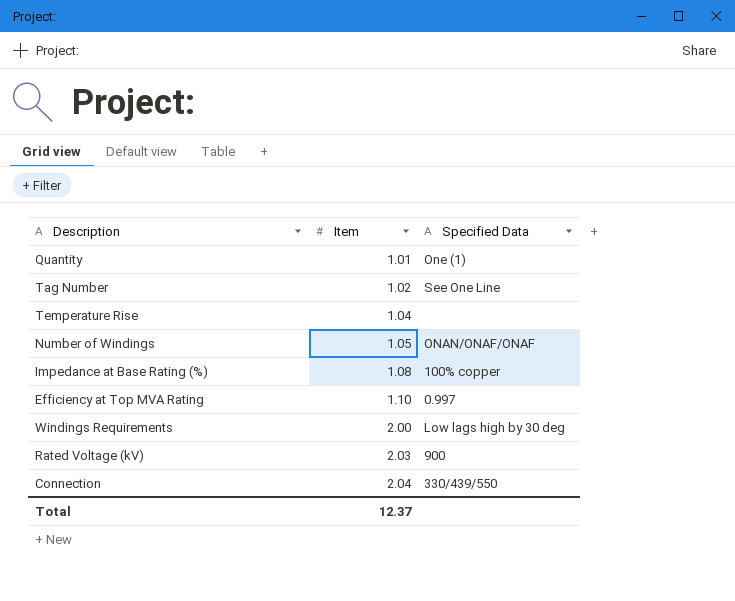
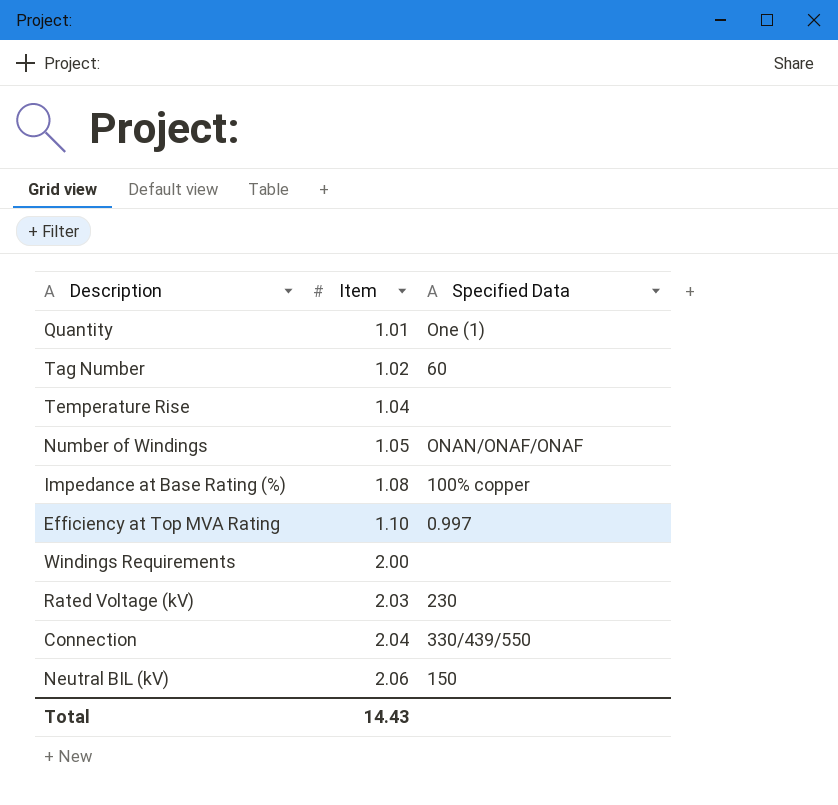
Tag Number | Specified Data: See One Line -> 60
Windings Requirements | Specified Data: Low lags high by 30 deg -> none
Rated Voltage (kV) | Specified Data: 900 -> 230
row Neutral BIL (kV): none -> 2.06 | 150
Total | Item: 12.37 -> 14.43

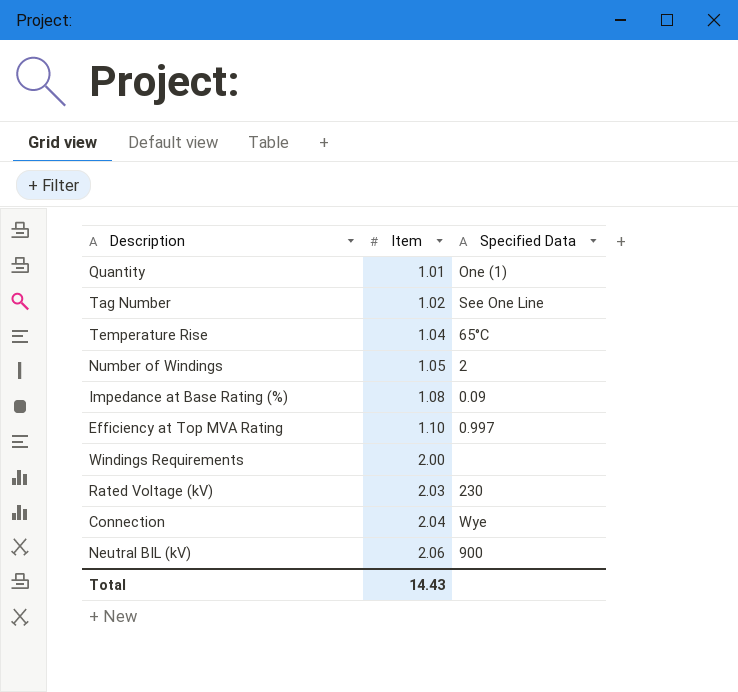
Tag Number | Specified Data: 60 -> See One Line
Temperature Rise | Specified Data: none -> 65°C
Number of Windings | Specified Data: ONAN/ONAF/ONAF -> 2
Impedance at Base Rating (%) | Specified Data: 100% copper -> 0.09
Connection | Specified Data: 330/439/550 -> Wye
Neutral BIL (kV) | Specified Data: 150 -> 900

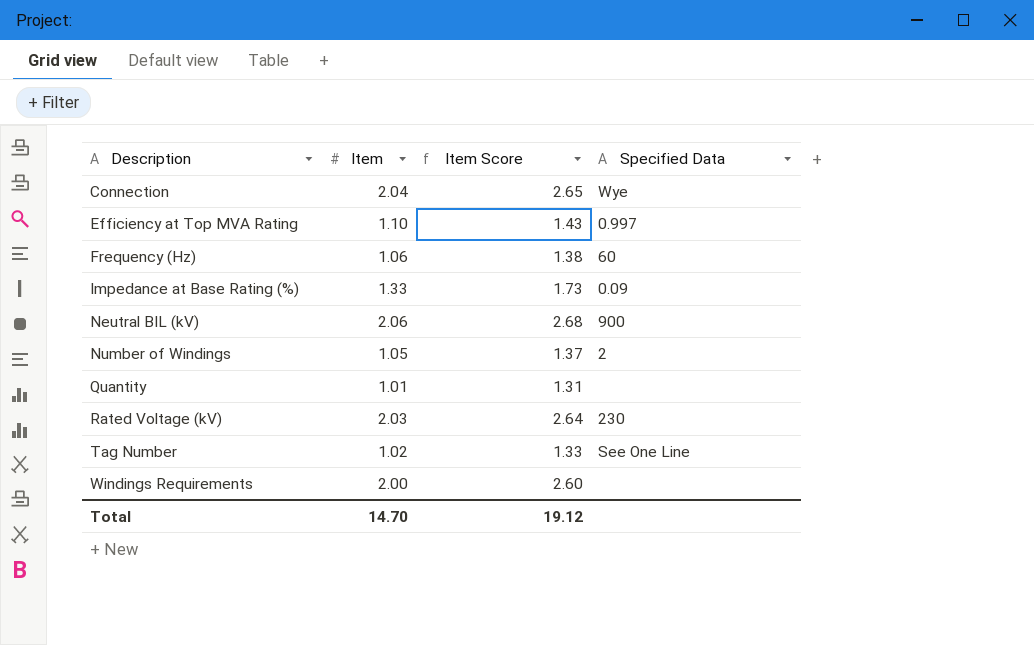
row order: Item ascending -> Description ascending
column Item Score | formula: none -> [Item] * 1.3
row Temperature Rise: 1.04 | 65°C -> none
row Frequency (Hz): none -> 1.06 | 1.38 | 60
Impedance at Base Rating (%) | Item: 1.08 -> 1.33
Quantity | Specified Data: One (1) -> none
Total | Item: 14.43 -> 14.70

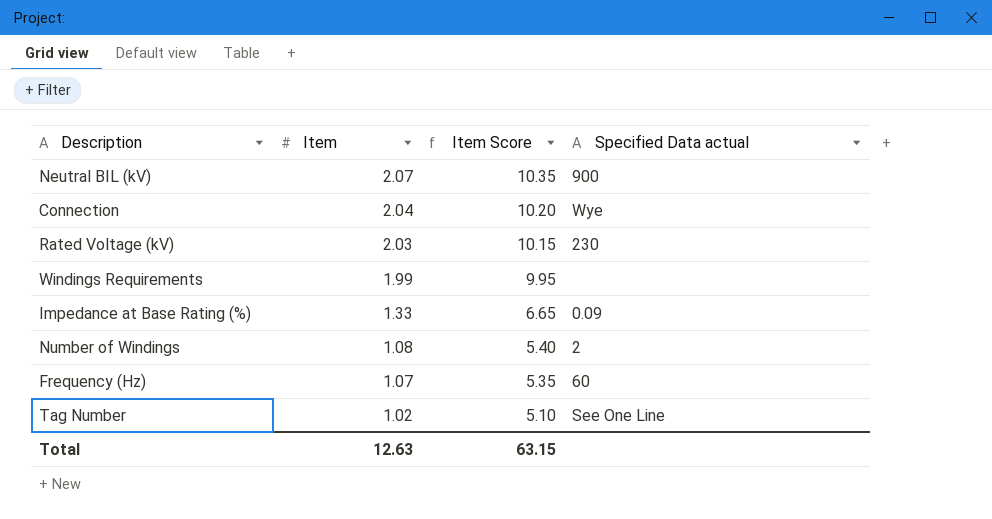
row order: Description ascending -> Item descending
column Item Score | formula: [Item] * 1.3 -> [Item] * 5
column name: Specified Data -> Specified Data actual
row Efficiency at Top MVA Rating: 1.10 | 1.43 | 0.997 -> none
row Quantity: 1.01 | 1.31 | none -> none
Neutral BIL (kV) | Item: 2.06 -> 2.07
Windings Requirements | Item: 2.00 -> 1.99
Number of Windings | Item: 1.05 -> 1.08
Frequency (Hz) | Item: 1.06 -> 1.07
Total | Item: 14.70 -> 12.63
Total | Item Score: 19.12 -> 63.15

